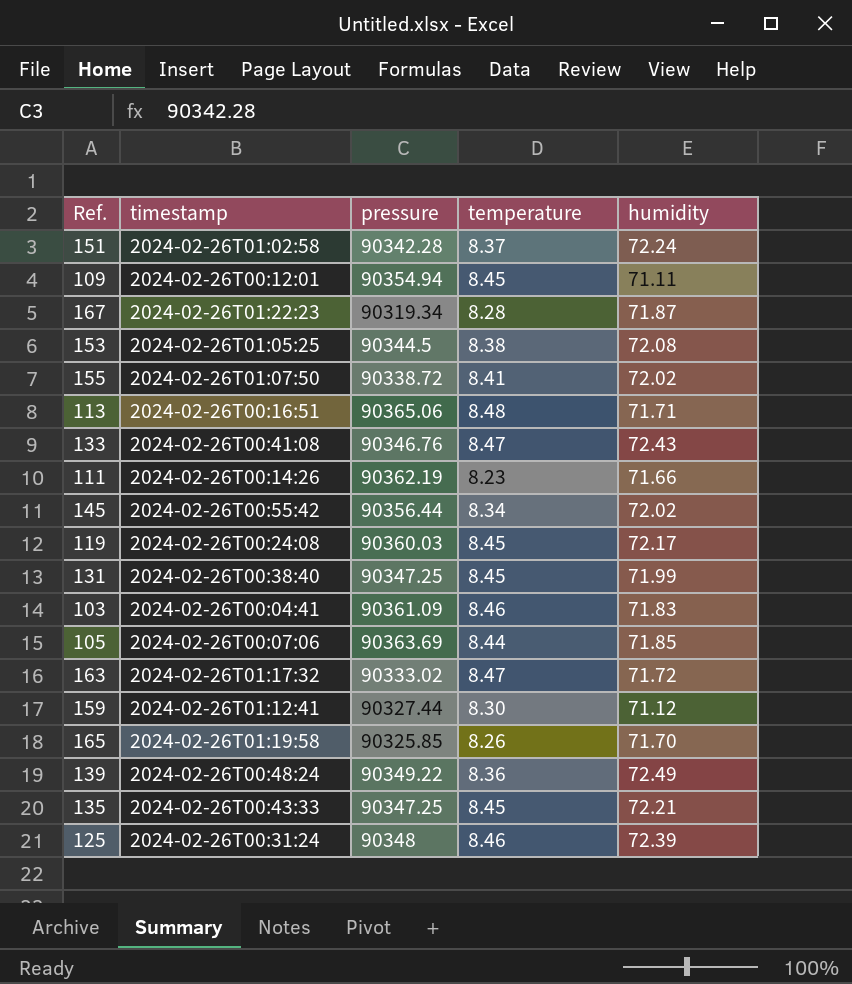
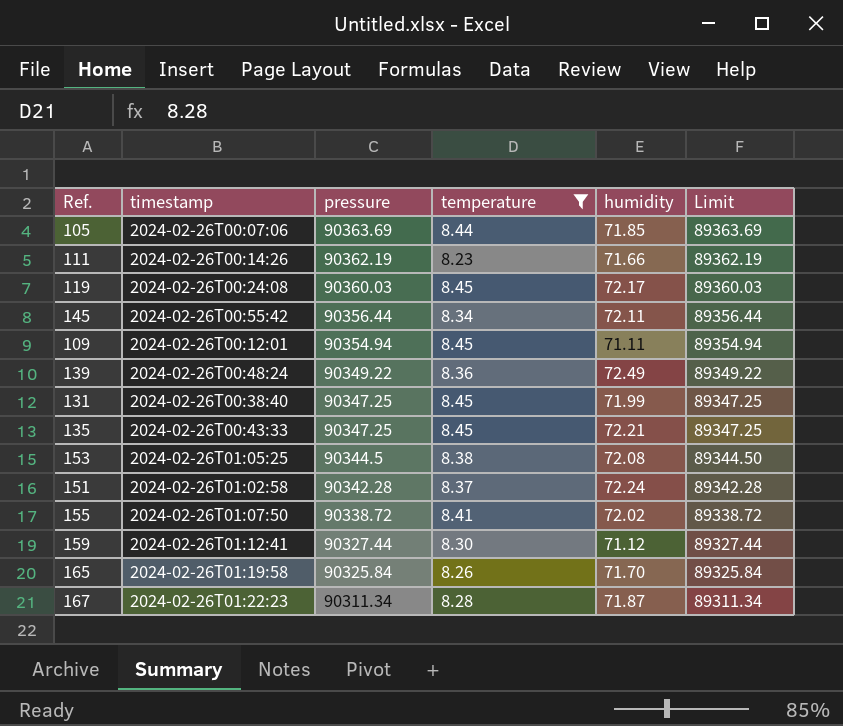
filter: none -> temperature <= 8.45
row order: none -> pressure descending
column Limit | formula: none -> [pressure] - 1000
145 | humidity: 72.02 -> 72.11
165 | pressure: 90325.85 -> 90325.84
167 | pressure: 90319.34 -> 90311.34

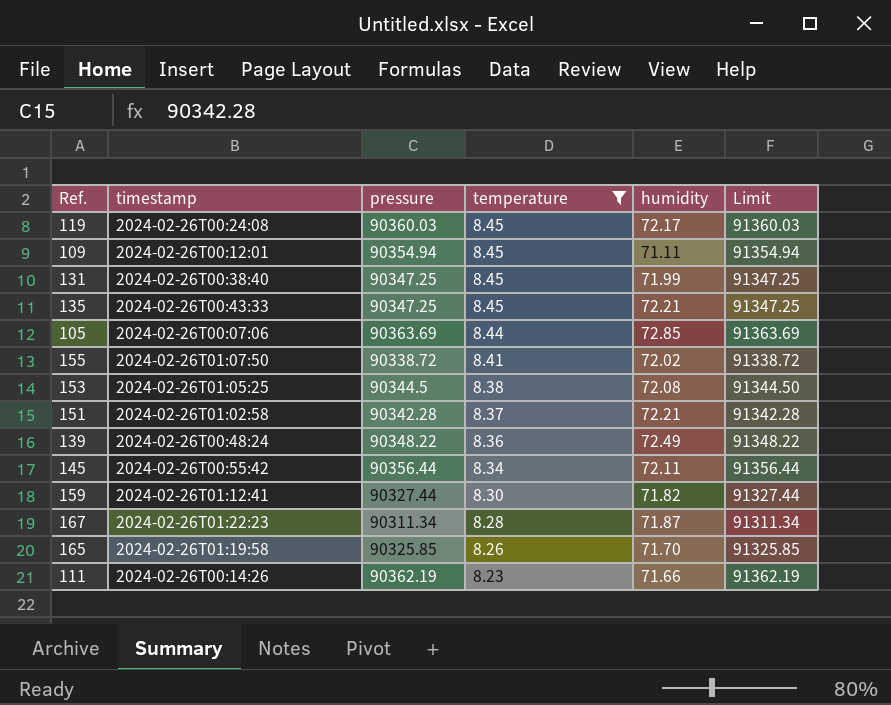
row order: pressure descending -> temperature descending
column Limit | formula: [pressure] - 1000 -> [pressure] + 1000
105 | humidity: 71.85 -> 72.85
151 | humidity: 72.24 -> 72.21
139 | pressure: 90349.22 -> 90348.22
159 | humidity: 71.12 -> 71.82
165 | pressure: 90325.84 -> 90325.85

